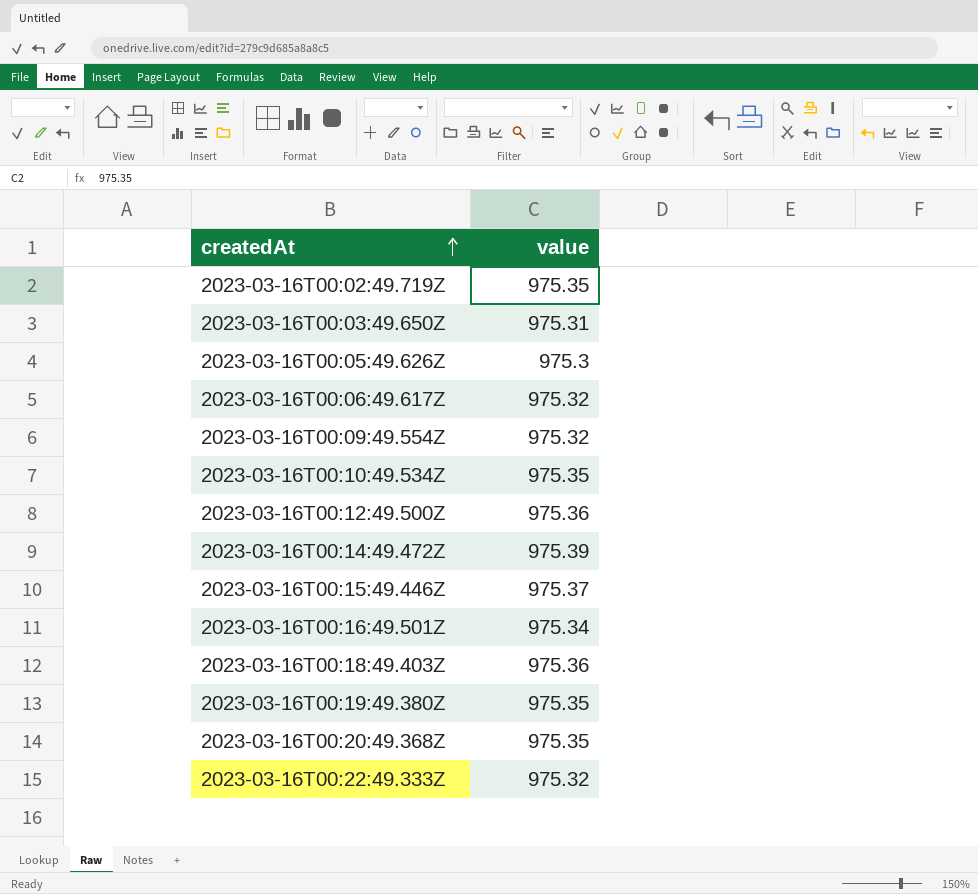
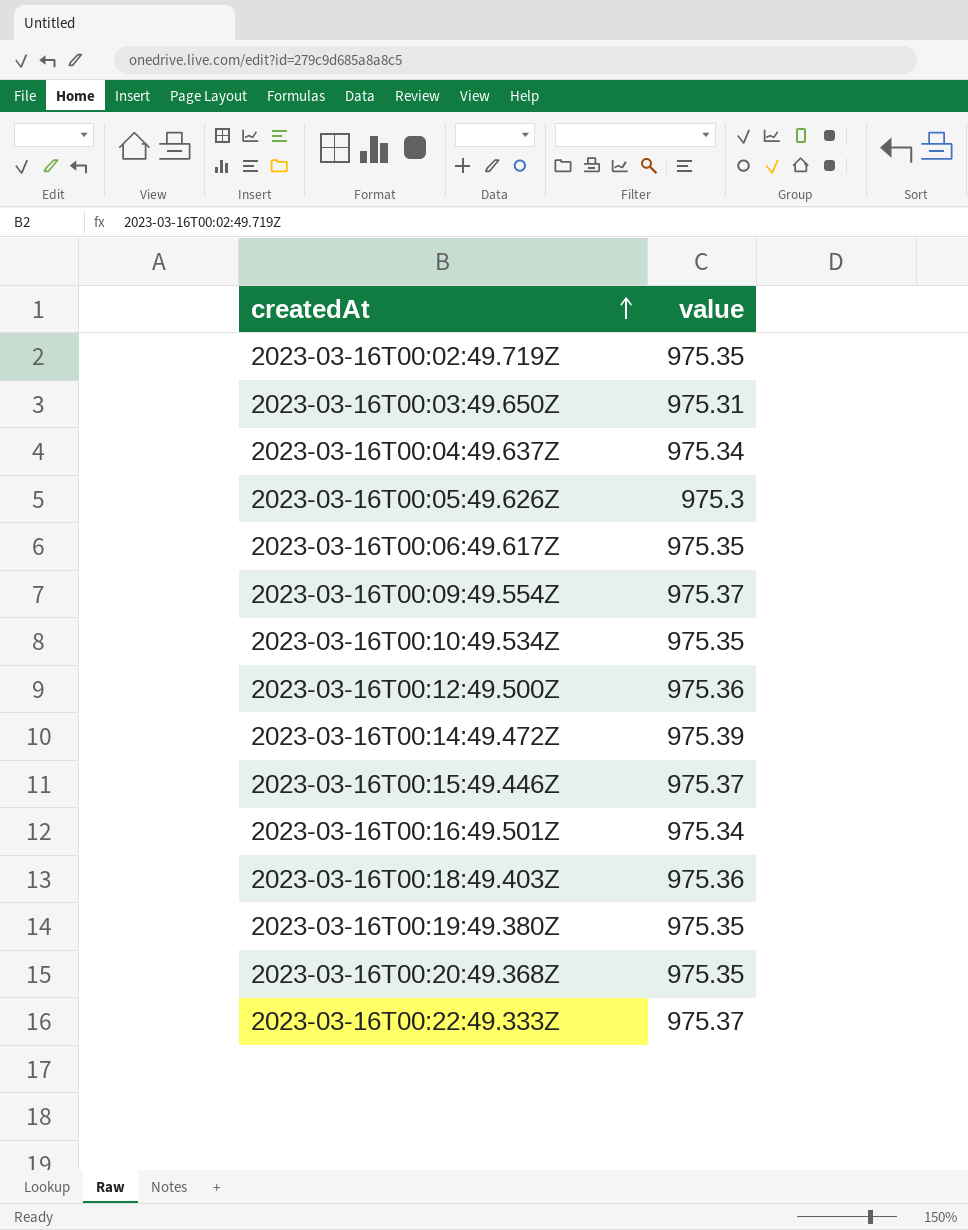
row 2023-03-16T00:04:49.637Z: none -> 975.34
2023-03-16T00:06:49.617Z | value: 975.32 -> 975.35
2023-03-16T00:09:49.554Z | value: 975.32 -> 975.37
2023-03-16T00:22:49.333Z | value: 975.32 -> 975.37

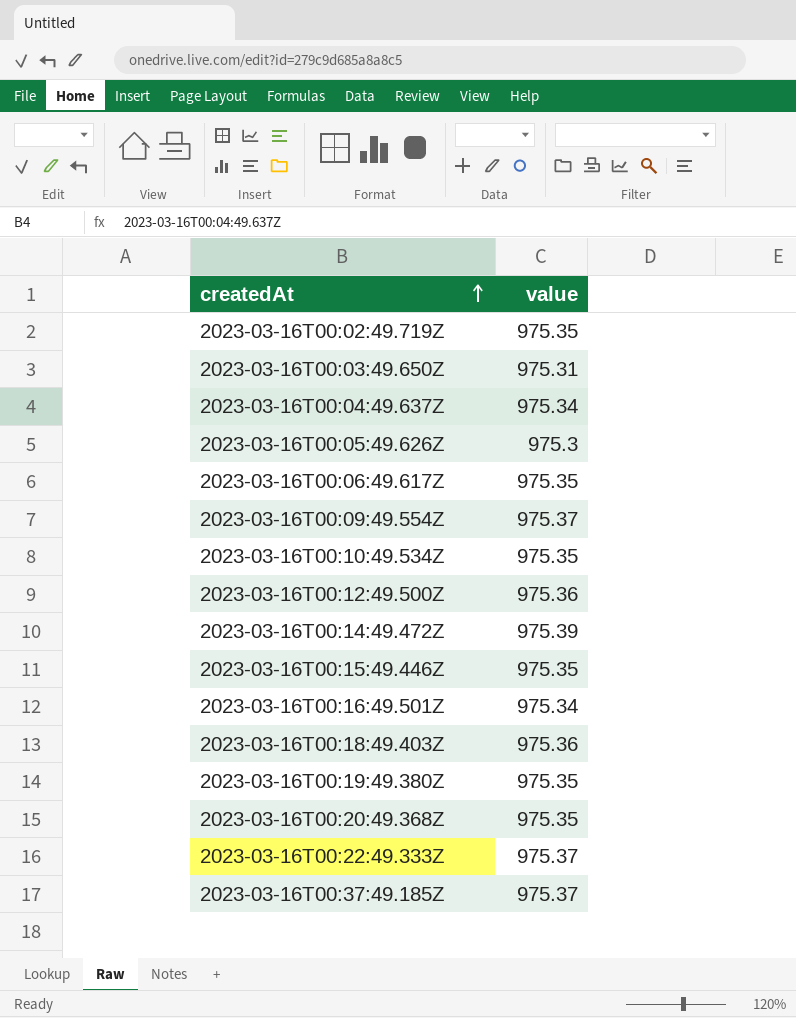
2023-03-16T00:15:49.446Z | value: 975.37 -> 975.35
row 2023-03-16T00:37:49.185Z: none -> 975.37

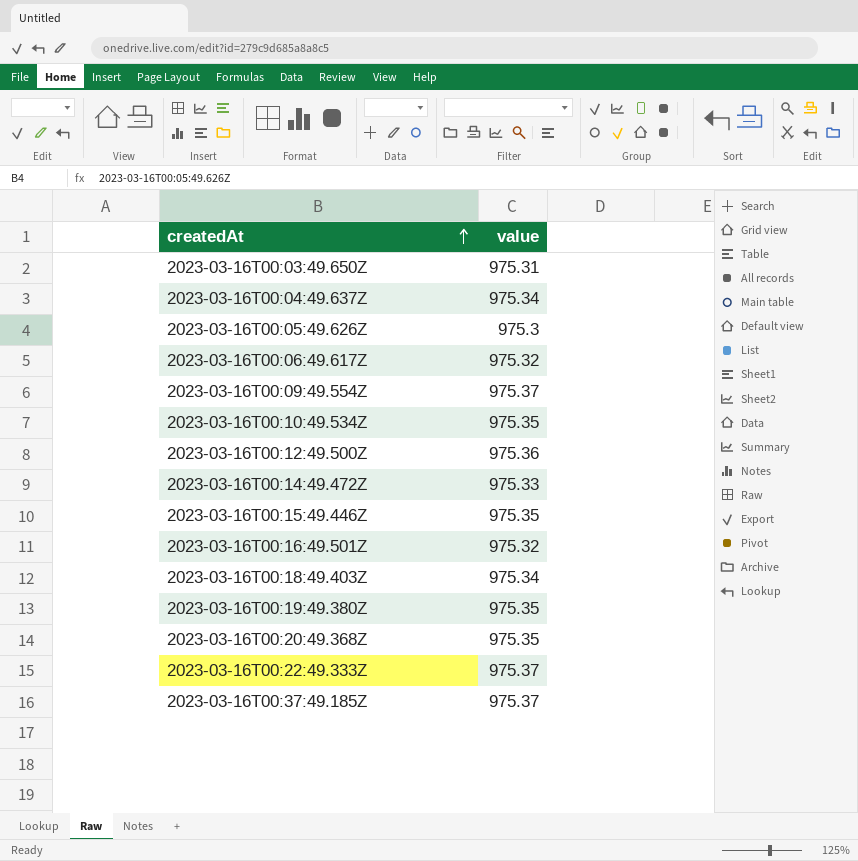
row 2023-03-16T00:02:49.719Z: 975.35 -> none
2023-03-16T00:06:49.617Z | value: 975.35 -> 975.32
2023-03-16T00:14:49.472Z | value: 975.39 -> 975.33
2023-03-16T00:16:49.501Z | value: 975.34 -> 975.32
2023-03-16T00:18:49.403Z | value: 975.36 -> 975.34

